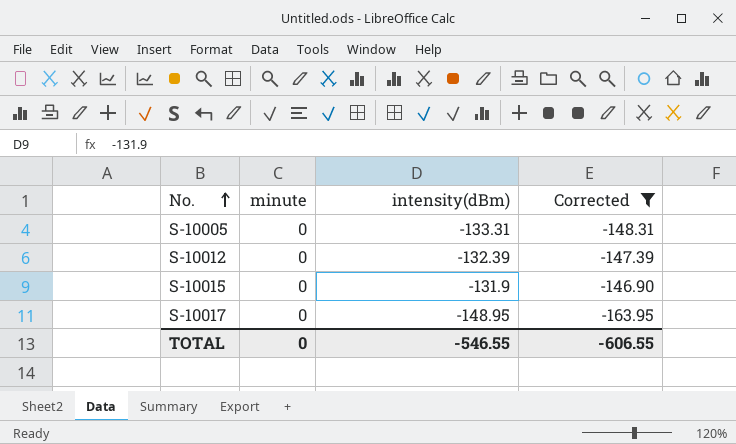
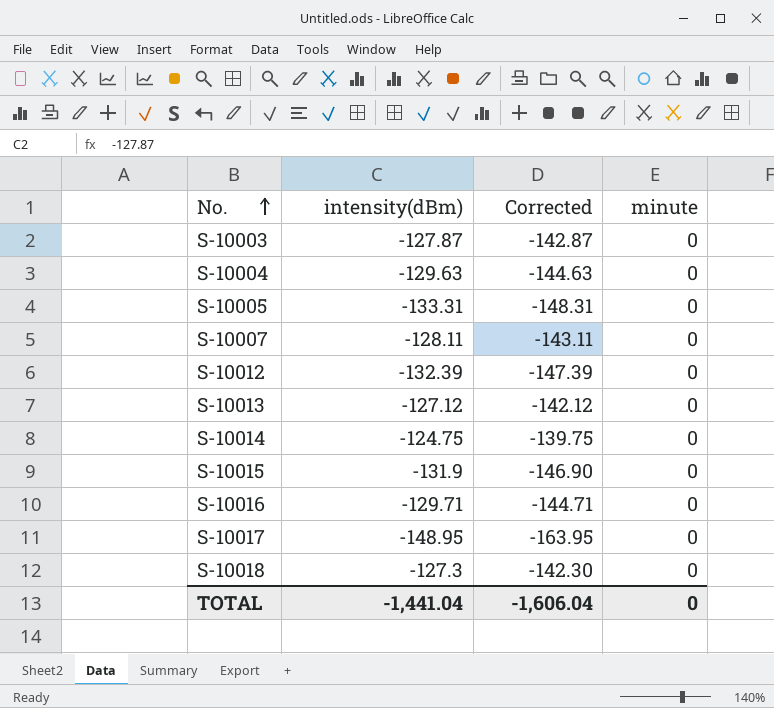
filter: Corrected <= -146.90 -> none
column minute | position: 2 -> 4
TOTAL | intensity(dBm): -546.55 -> -1,441.04
TOTAL | Corrected: -606.55 -> -1,606.04

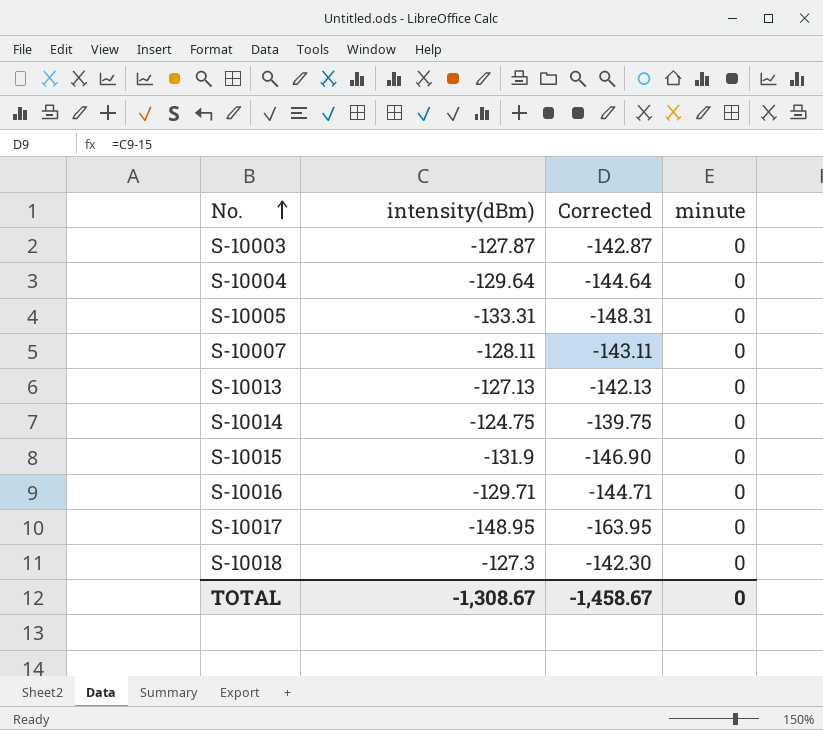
row S-10012: -132.39 | -147.39 | 0 -> none
S-10004 | intensity(dBm): -129.63 -> -129.64
S-10004 | Corrected: -144.63 -> -144.64
S-10013 | intensity(dBm): -127.12 -> -127.13
S-10013 | Corrected: -142.12 -> -142.13
TOTAL | intensity(dBm): -1,441.04 -> -1,308.67
TOTAL | Corrected: -1,606.04 -> -1,458.67

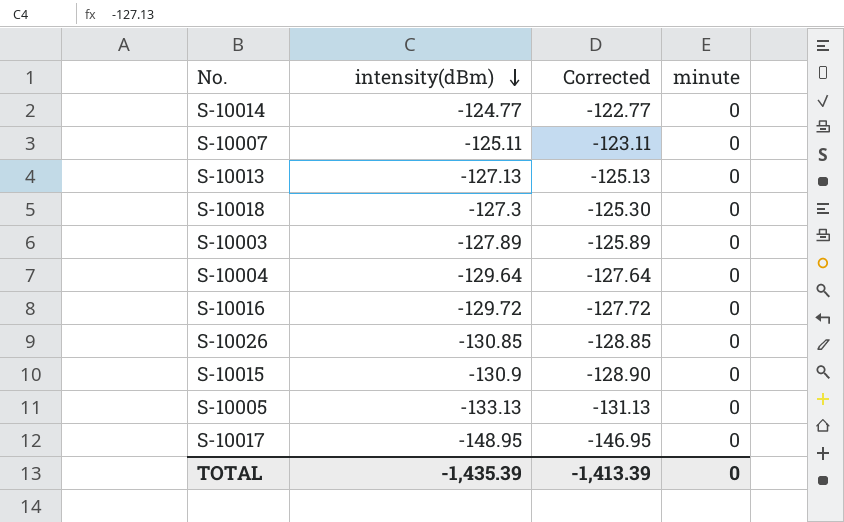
row order: No. ascending -> intensity(dBm) descending
column Corrected | formula: [intensity(dBm)] - 15 -> [intensity(dBm)] + 2
S-10014 | intensity(dBm): -124.75 -> -124.77
S-10007 | intensity(dBm): -128.11 -> -125.11
S-10003 | intensity(dBm): -127.87 -> -127.89
S-10016 | intensity(dBm): -129.71 -> -129.72
row S-10026: none -> -130.85 | -128.85 | 0
S-10015 | intensity(dBm): -131.9 -> -130.9
S-10005 | intensity(dBm): -133.31 -> -133.13
TOTAL | intensity(dBm): -1,308.67 -> -1,435.39
TOTAL | Corrected: -1,458.67 -> -1,413.39

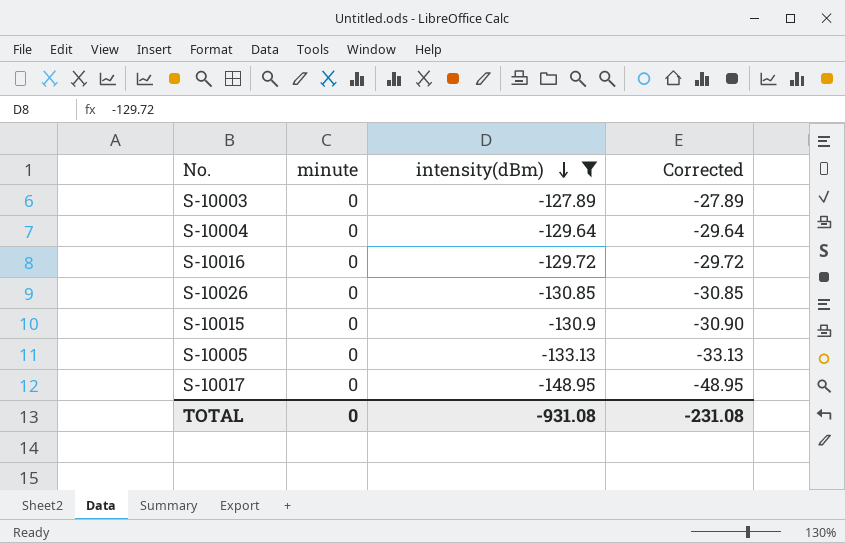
filter: none -> intensity(dBm) <= -127.89
column minute | position: 4 -> 2
column Corrected | formula: [intensity(dBm)] + 2 -> [intensity(dBm)] + 100
TOTAL | intensity(dBm): -1,435.39 -> -931.08
TOTAL | Corrected: -1,413.39 -> -231.08

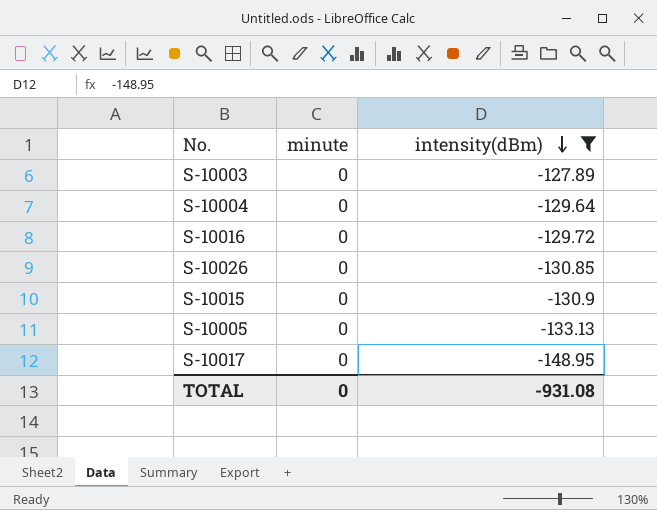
column Corrected | formula: [intensity(dBm)] + 100 -> none

